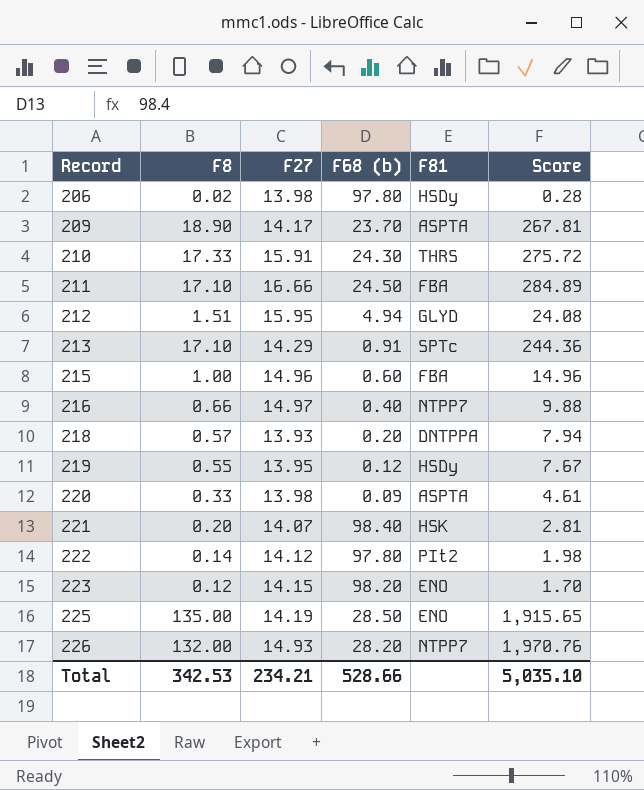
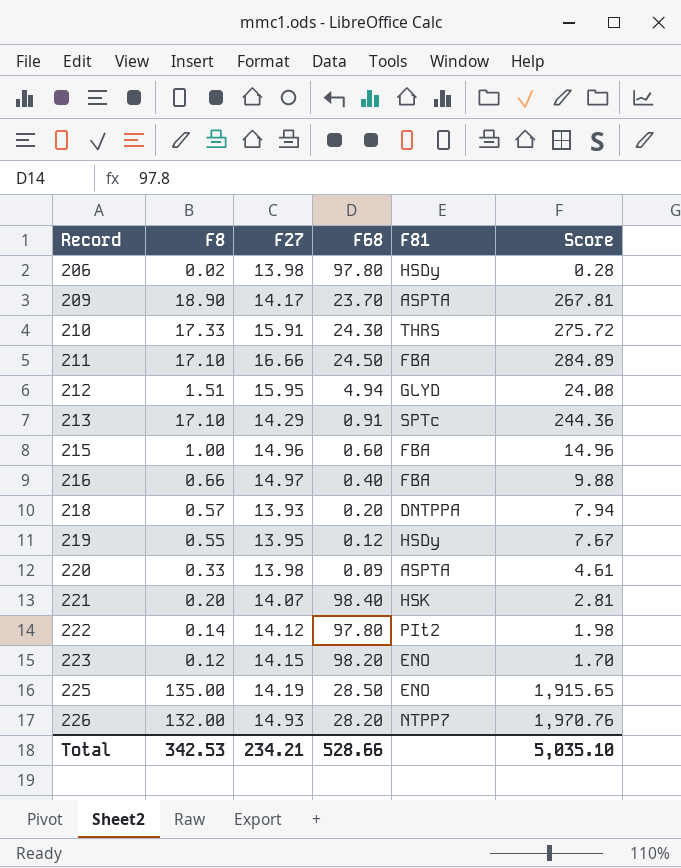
column name: F68 (b) -> F68
216 | F81: NTPP7 -> FBA

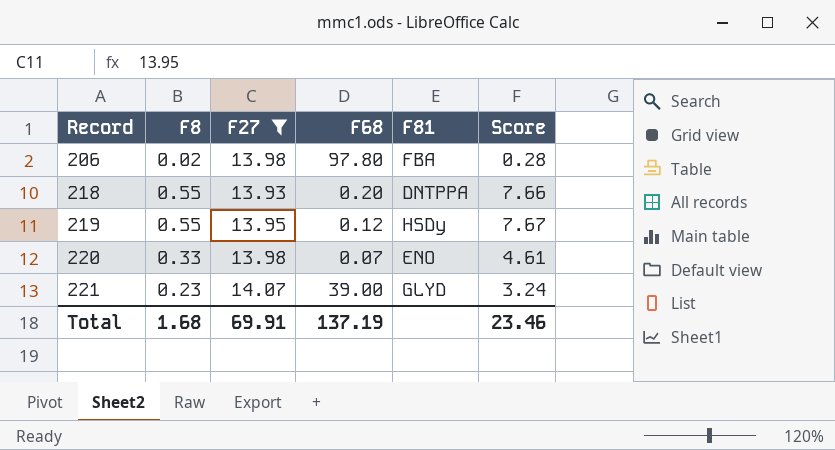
filter: none -> F27 <= 14.07
206 | F81: HSDy -> FBA
218 | F8: 0.57 -> 0.55
218 | Score: 7.94 -> 7.66
220 | F68: 0.09 -> 0.07
220 | F81: ASPTA -> ENO
221 | F8: 0.20 -> 0.23
221 | F68: 98.40 -> 39.00
221 | F81: HSK -> GLYD
221 | Score: 2.81 -> 3.24
Total | F8: 342.53 -> 1.68
Total | F27: 234.21 -> 69.91
Total | F68: 528.66 -> 137.19
Total | Score: 5,035.10 -> 23.46

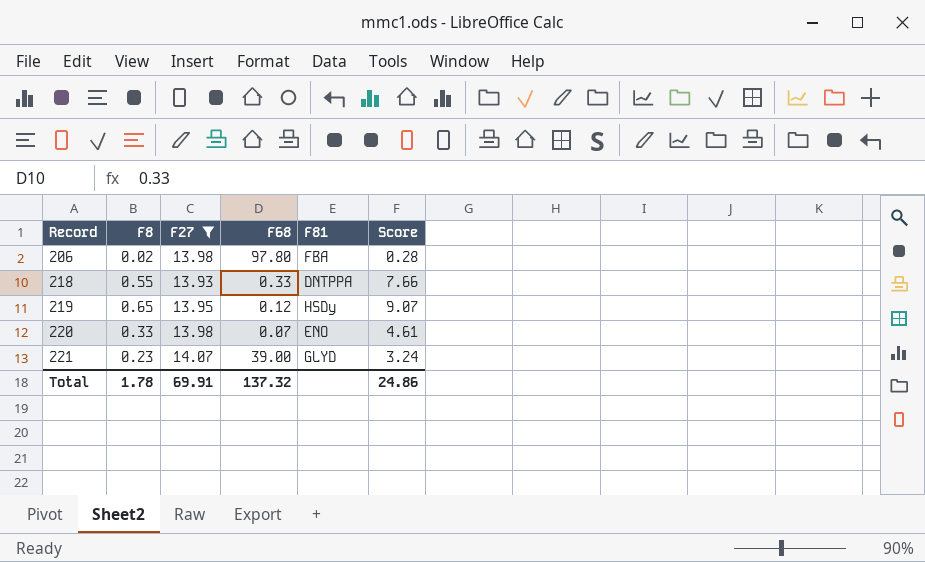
218 | F68: 0.20 -> 0.33
219 | F8: 0.55 -> 0.65
219 | Score: 7.67 -> 9.07
Total | F8: 1.68 -> 1.78
Total | F68: 137.19 -> 137.32
Total | Score: 23.46 -> 24.86

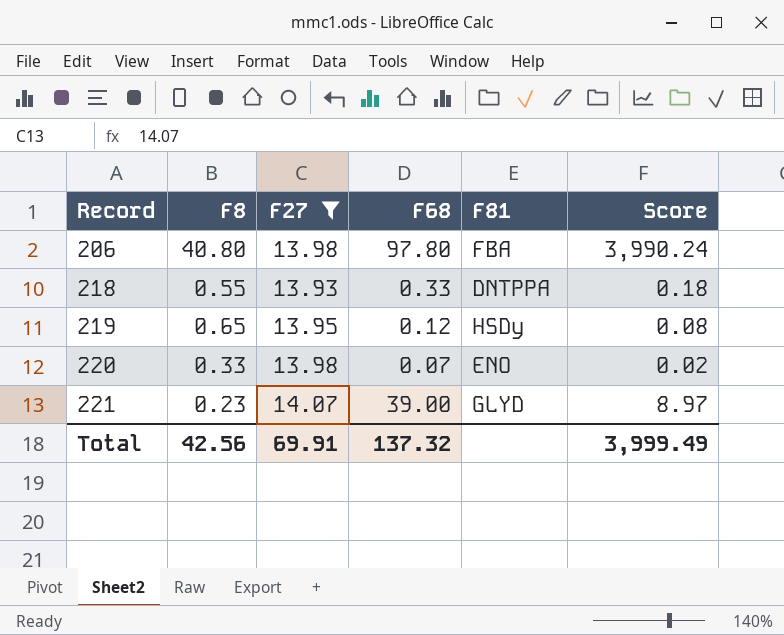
column Score | formula: [F8] * [F27] -> [F8] * [F68]
206 | F8: 0.02 -> 40.80
Total | F8: 1.78 -> 42.56
Total | Score: 24.86 -> 3,999.49

